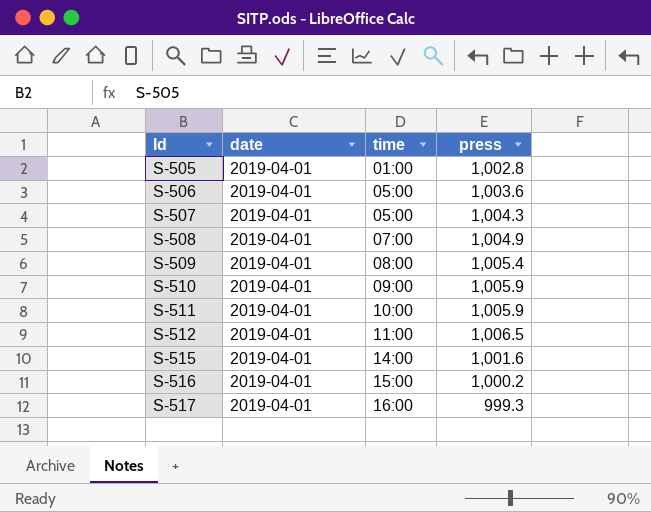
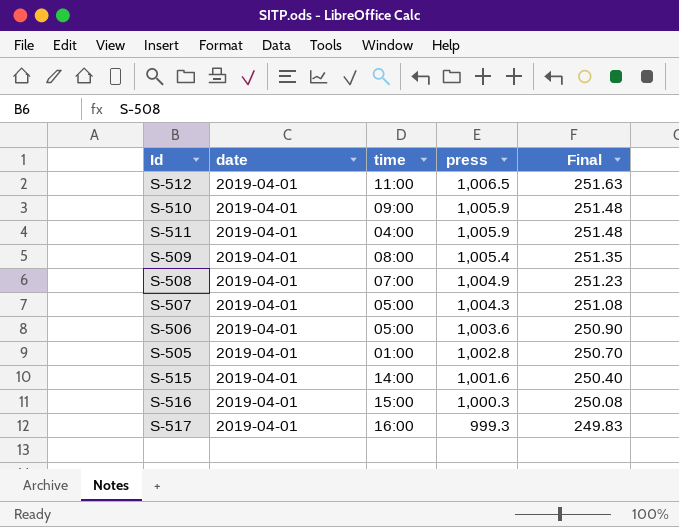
row order: Id ascending -> press descending
column Final | formula: none -> [press] * 0.25
S-511 | time: 10:00 -> 04:00
S-516 | press: 1,000.2 -> 1,000.3

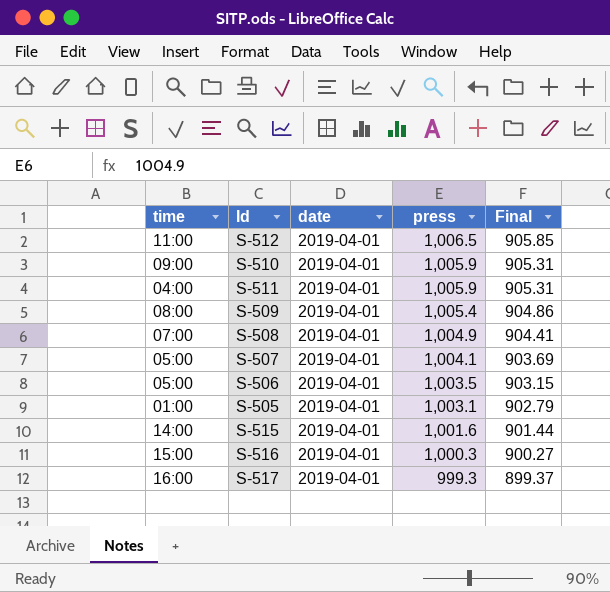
column time | position: 3 -> 1
column Final | formula: [press] * 0.25 -> [press] * 0.9
S-507 | press: 1,004.3 -> 1,004.1
S-506 | press: 1,003.6 -> 1,003.5
S-505 | press: 1,002.8 -> 1,003.1

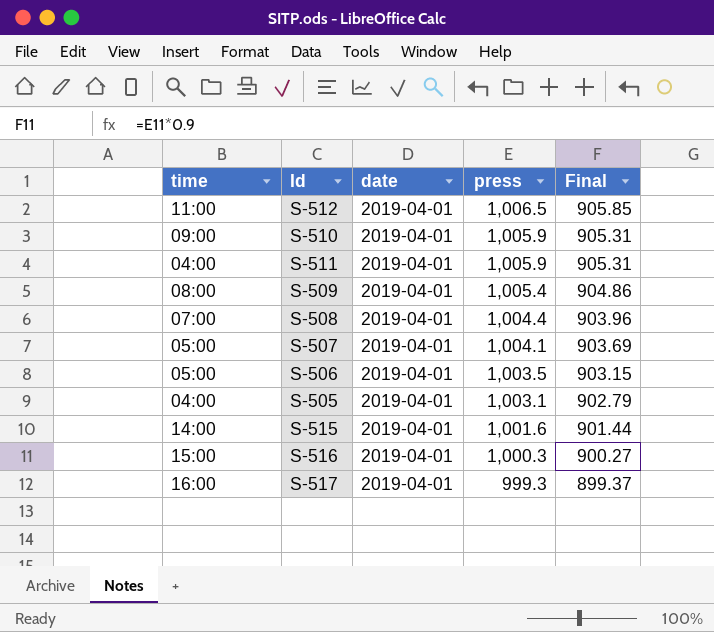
S-508 | press: 1,004.9 -> 1,004.4
S-508 | Final: 904.41 -> 903.96
S-505 | time: 01:00 -> 04:00

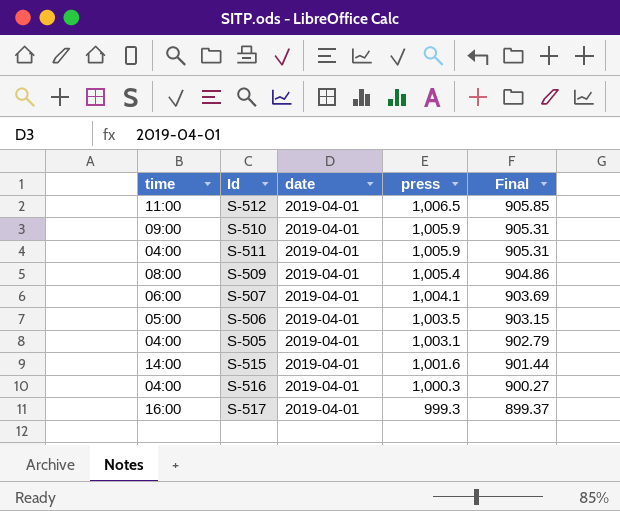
row S-508: 07:00 | 2019-04-01 | 1,004.4 | 903.96 -> none
S-507 | time: 05:00 -> 06:00
S-516 | time: 15:00 -> 04:00

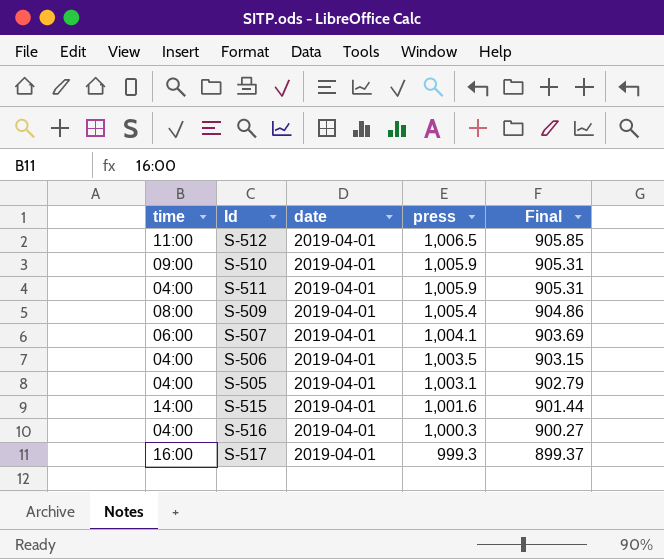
S-506 | time: 05:00 -> 04:00

